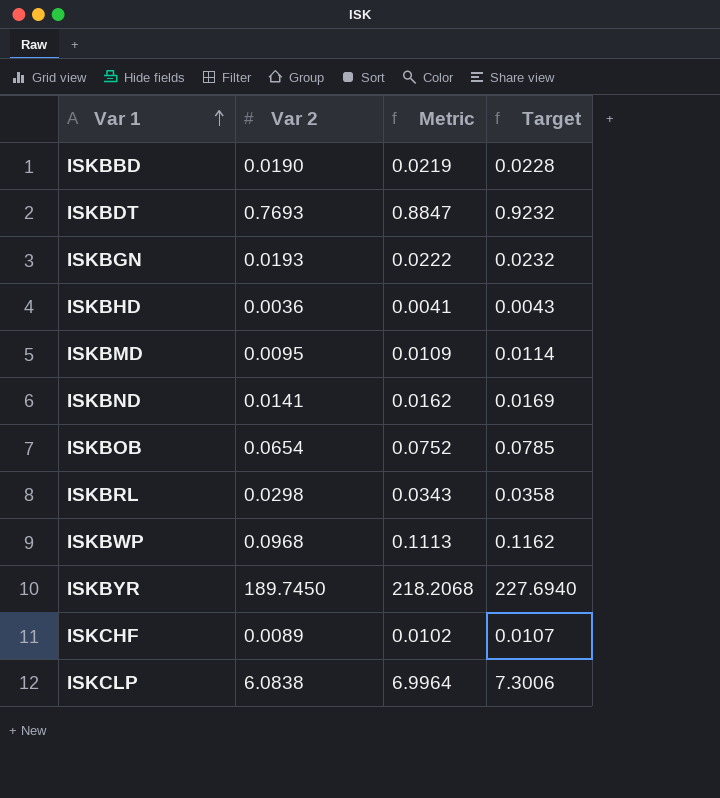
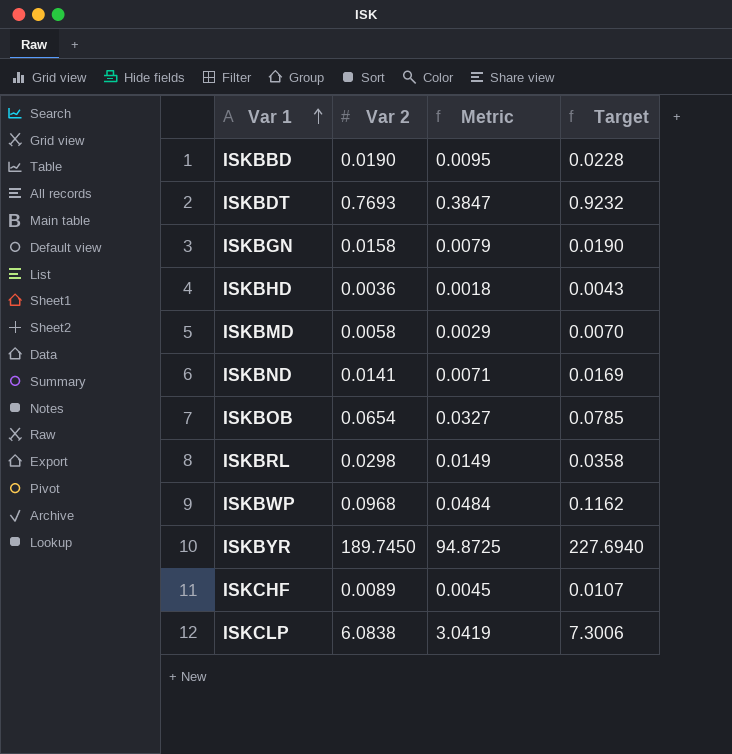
column Metric | formula: [Var 2] * 1.15 -> [Var 2] * 0.5
ISKBGN | Var 2: 0.0193 -> 0.0158
ISKBGN | Target: 0.0232 -> 0.0190
ISKBMD | Var 2: 0.0095 -> 0.0058
ISKBMD | Target: 0.0114 -> 0.0070

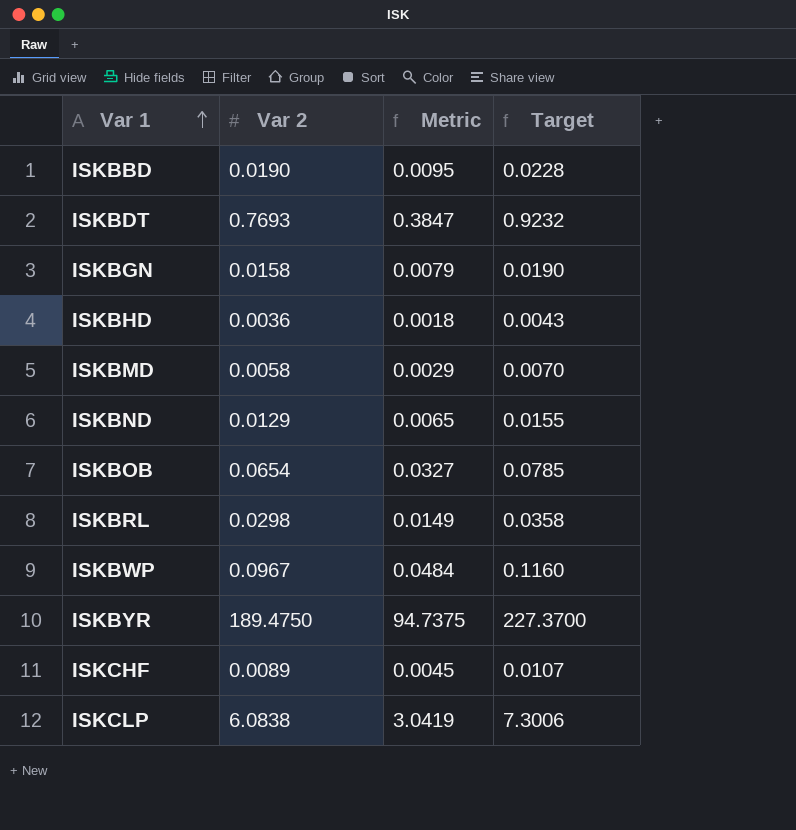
ISKBND | Var 2: 0.0141 -> 0.0129
ISKBND | Metric: 0.0071 -> 0.0065
ISKBND | Target: 0.0169 -> 0.0155
ISKBWP | Var 2: 0.0968 -> 0.0967
ISKBWP | Target: 0.1162 -> 0.1160
ISKBYR | Var 2: 189.7450 -> 189.4750
ISKBYR | Metric: 94.8725 -> 94.7375
ISKBYR | Target: 227.6940 -> 227.3700

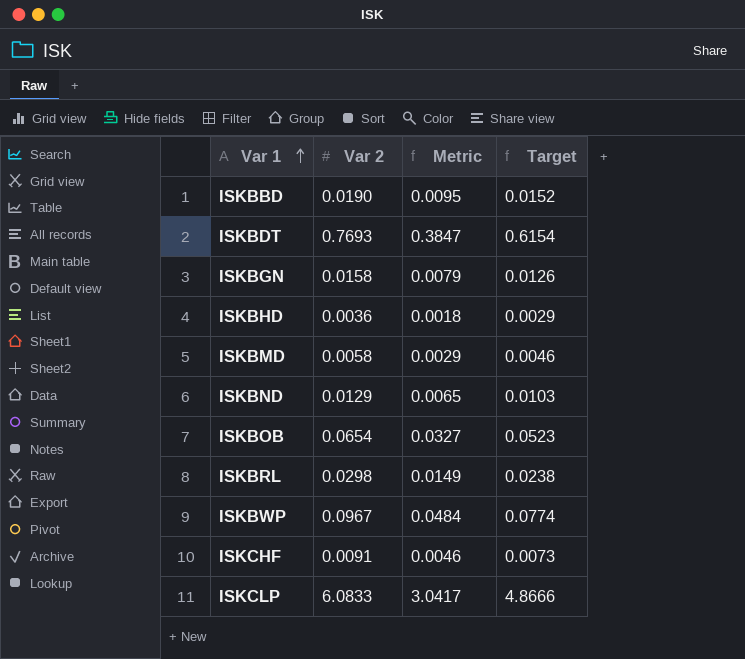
column Target | formula: [Var 2] * 1.2 -> [Var 2] * 0.8
row ISKBYR: 189.4750 | 94.7375 | 227.3700 -> none
ISKCHF | Var 2: 0.0089 -> 0.0091
ISKCHF | Metric: 0.0045 -> 0.0046
ISKCLP | Var 2: 6.0838 -> 6.0833
ISKCLP | Metric: 3.0419 -> 3.0417

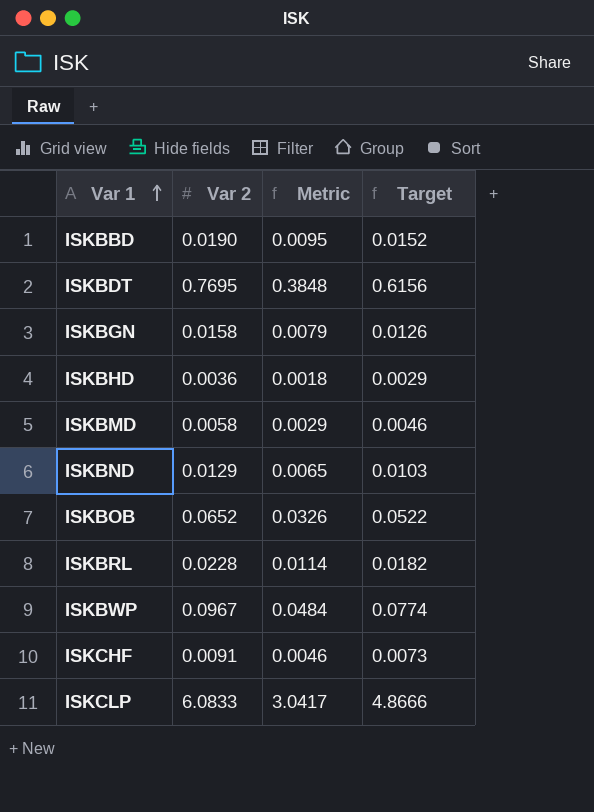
ISKBDT | Var 2: 0.7693 -> 0.7695
ISKBDT | Metric: 0.3847 -> 0.3848
ISKBDT | Target: 0.6154 -> 0.6156
ISKBOB | Var 2: 0.0654 -> 0.0652
ISKBOB | Metric: 0.0327 -> 0.0326
ISKBOB | Target: 0.0523 -> 0.0522
ISKBRL | Var 2: 0.0298 -> 0.0228
ISKBRL | Metric: 0.0149 -> 0.0114
ISKBRL | Target: 0.0238 -> 0.0182

